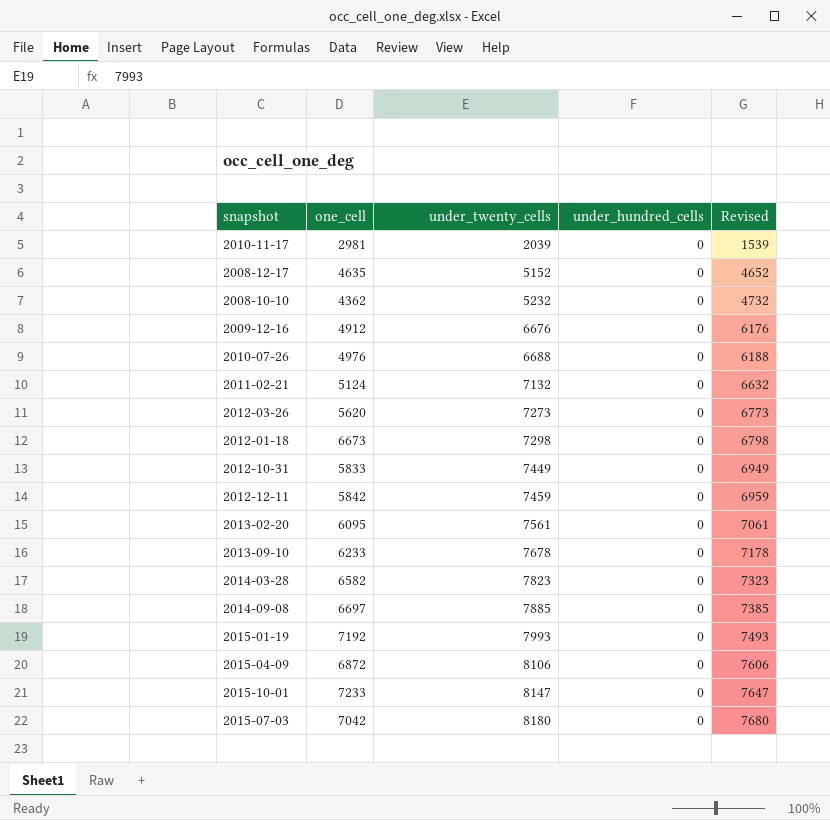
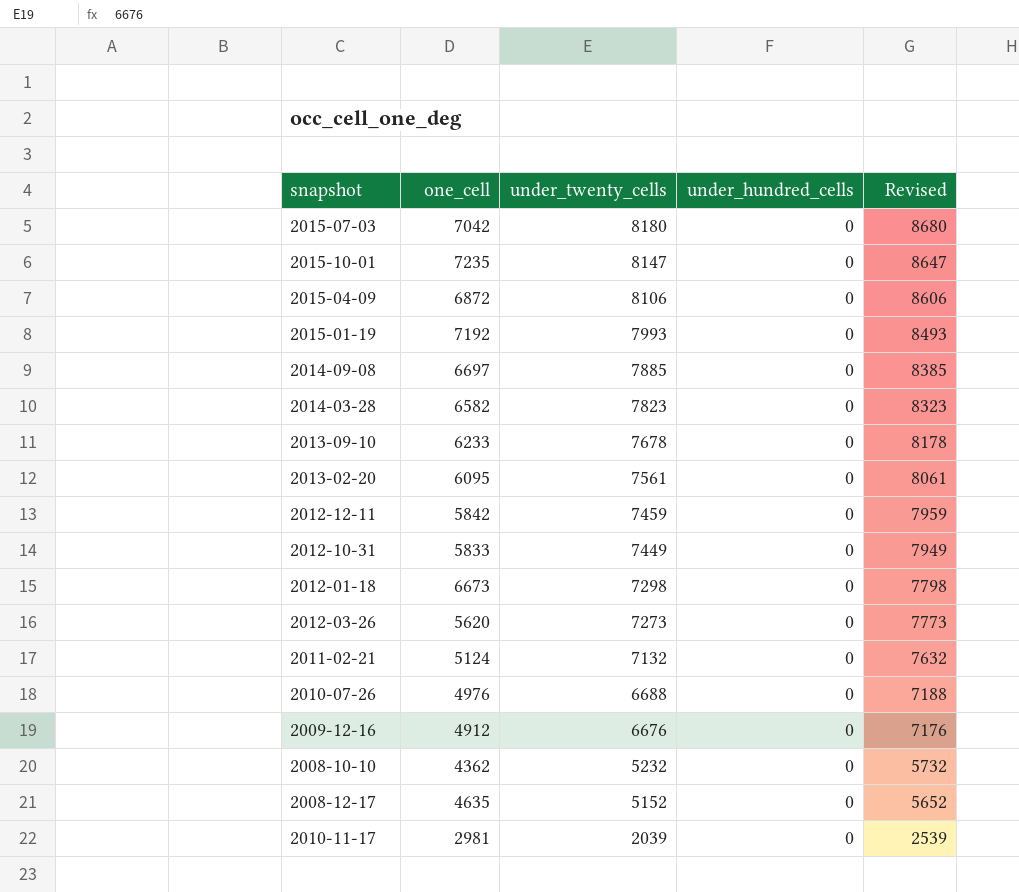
row order: under_twenty_cells ascending -> under_twenty_cells descending
column Revised | formula: [under_twenty_cells] - 500 -> [under_twenty_cells] + 500
2015-10-01 | one_cell: 7233 -> 7235

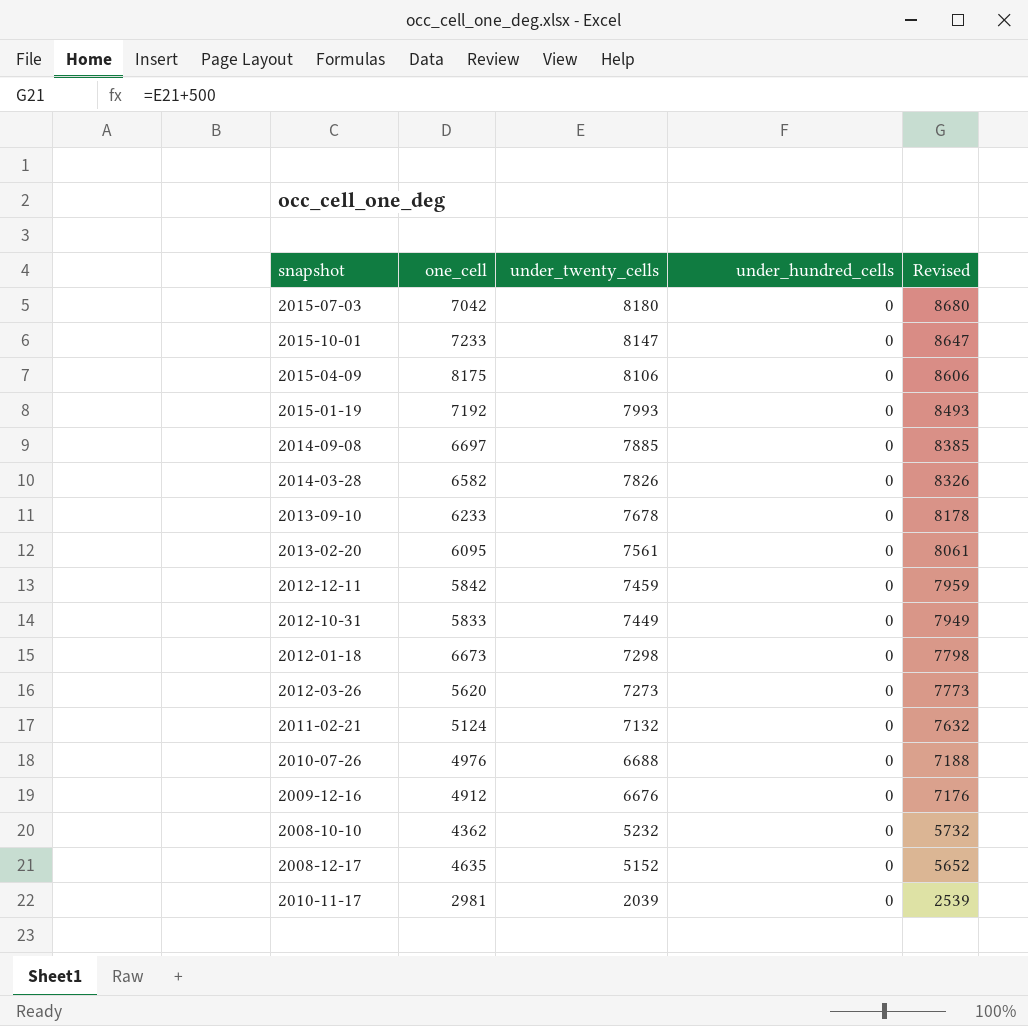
2015-10-01 | one_cell: 7235 -> 7233
2015-04-09 | one_cell: 6872 -> 8175
2014-03-28 | under_twenty_cells: 7823 -> 7826
2014-03-28 | Revised: 8323 -> 8326

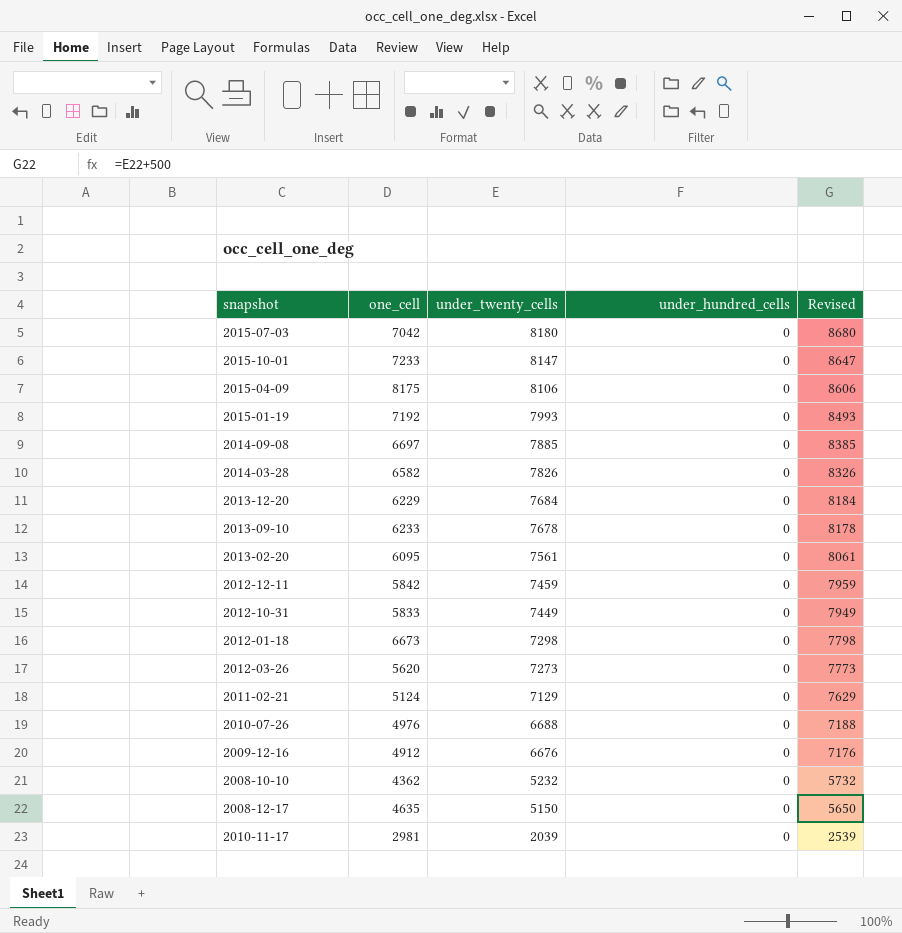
row 2013-12-20: none -> 6229 | 7684 | 0 | 8184
2011-02-21 | under_twenty_cells: 7132 -> 7129
2011-02-21 | Revised: 7632 -> 7629
2008-12-17 | under_twenty_cells: 5152 -> 5150
2008-12-17 | Revised: 5652 -> 5650

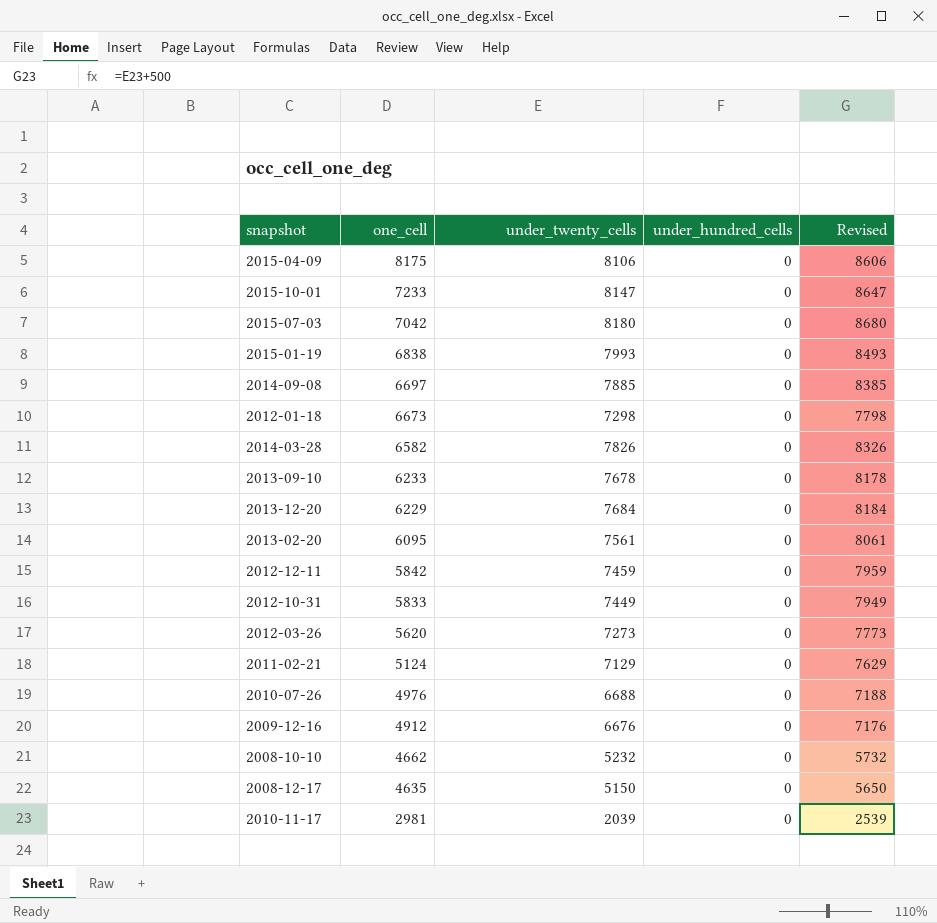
row order: under_twenty_cells descending -> one_cell descending
2015-01-19 | one_cell: 7192 -> 6838
2008-10-10 | one_cell: 4362 -> 4662

